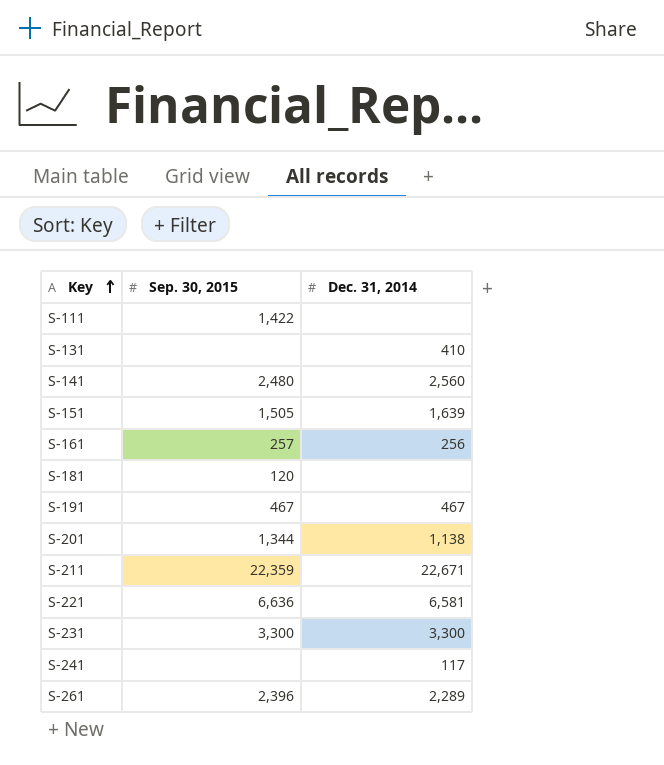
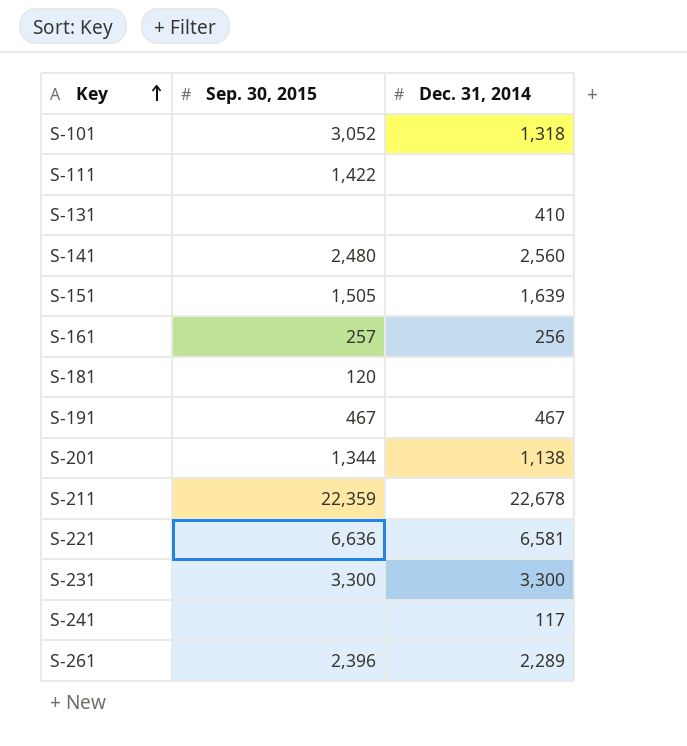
row S-101: none -> 3,052 | 1,318
S-211 | Dec. 31, 2014: 22,671 -> 22,678

